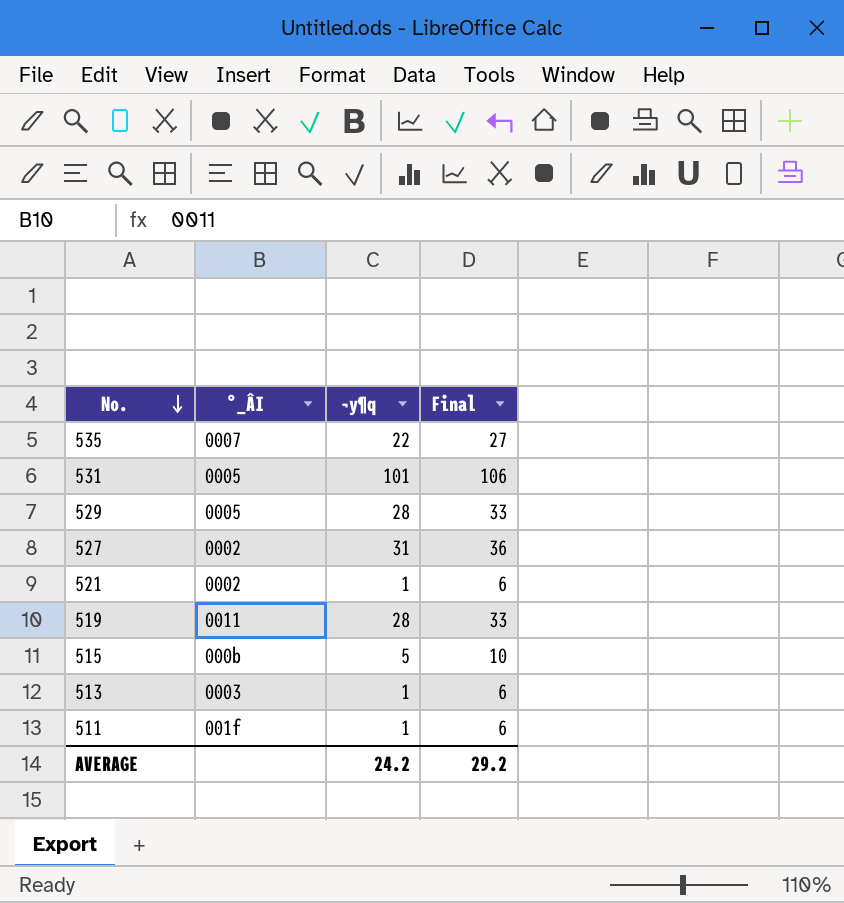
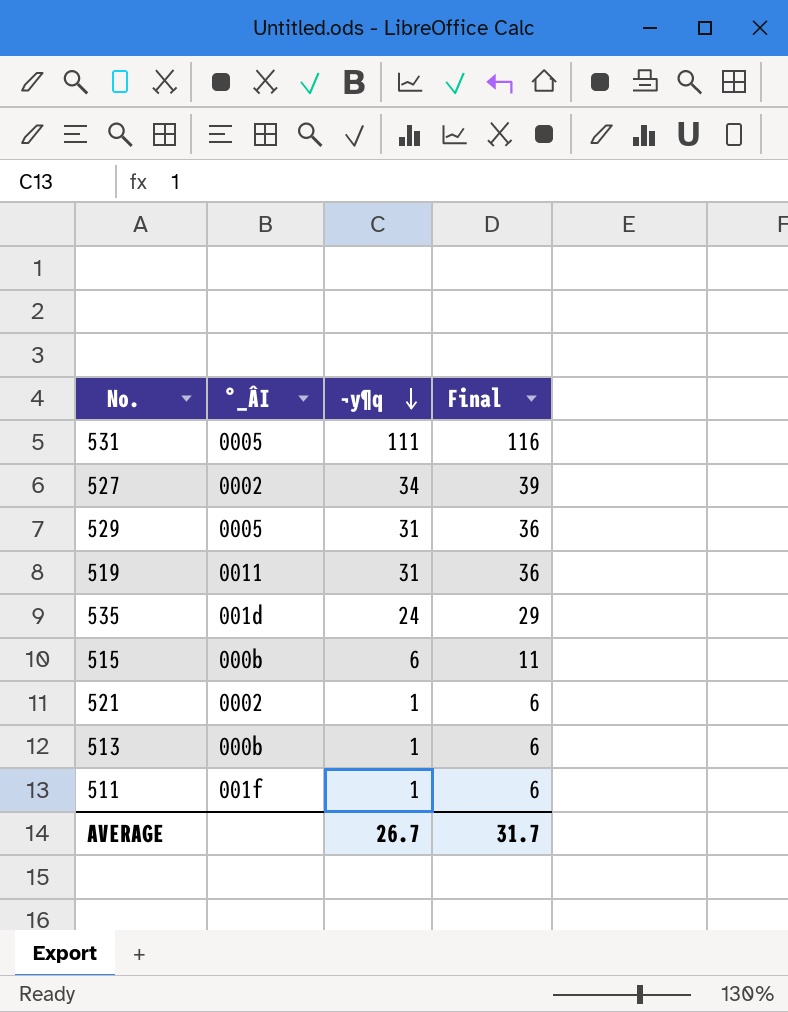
row order: No. descending -> ¬y¶q descending
531 | ¬y¶q: 101 -> 111
531 | Final: 106 -> 116
527 | ¬y¶q: 31 -> 34
527 | Final: 36 -> 39
529 | ¬y¶q: 28 -> 31
529 | Final: 33 -> 36
519 | ¬y¶q: 28 -> 31
519 | Final: 33 -> 36
535 | °_ÂI: 0007 -> 001d
535 | ¬y¶q: 22 -> 24
535 | Final: 27 -> 29
515 | ¬y¶q: 5 -> 6
515 | Final: 10 -> 11
513 | °_ÂI: 0003 -> 000b
AVERAGE | ¬y¶q: 24.2 -> 26.7
AVERAGE | Final: 29.2 -> 31.7

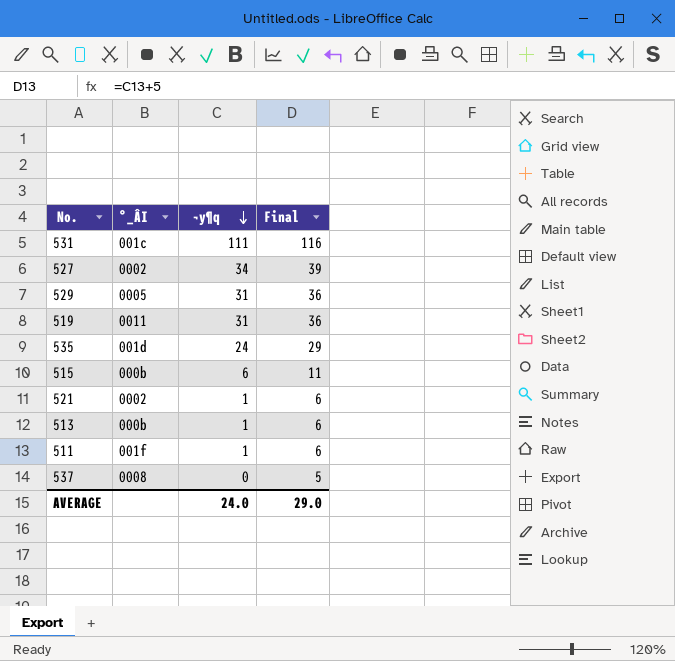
531 | °_ÂI: 0005 -> 001c
row 537: none -> 0008 | 0 | 5
AVERAGE | ¬y¶q: 26.7 -> 24.0
AVERAGE | Final: 31.7 -> 29.0

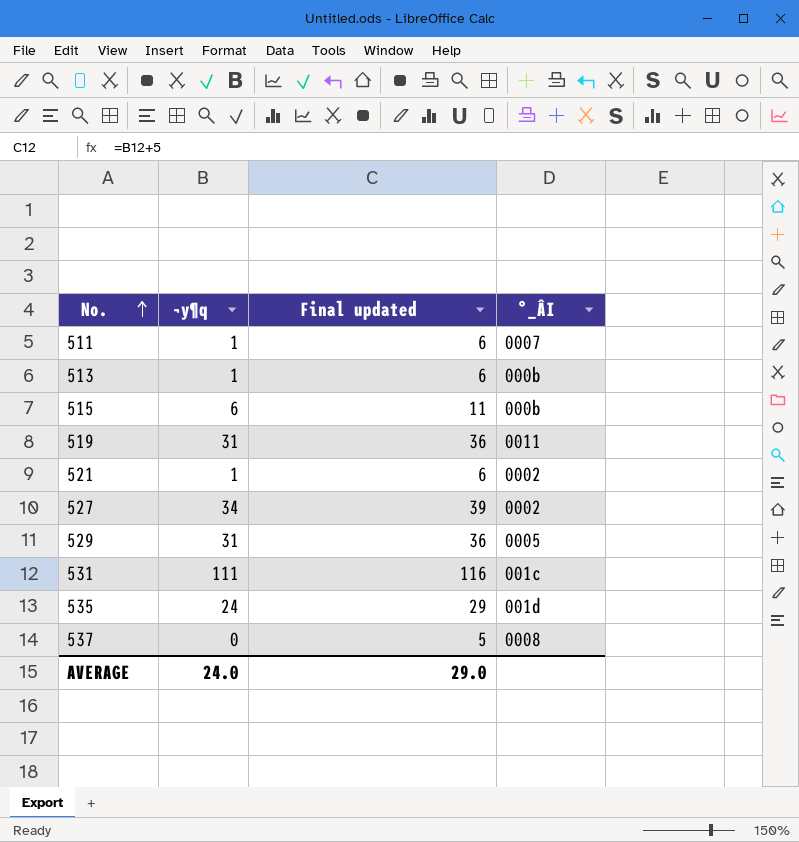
row order: ¬y¶q descending -> No. ascending
column name: Final -> Final updated
column °_ÂI | position: 2 -> 4
511 | °_ÂI: 001f -> 0007

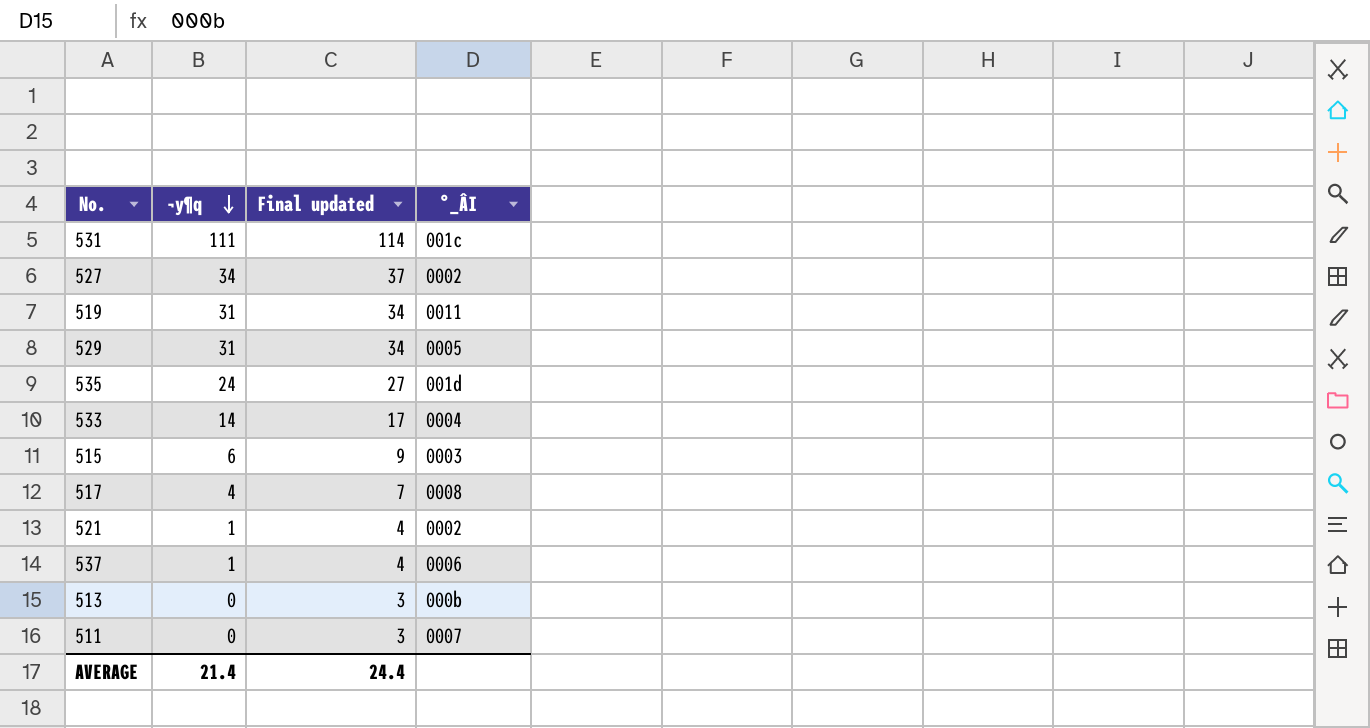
row order: No. ascending -> ¬y¶q descending
column Final updated | formula: [¬y¶q] + 5 -> [¬y¶q] + 3
row 533: none -> 14 | 17 | 0004
515 | °_ÂI: 000b -> 0003
row 517: none -> 4 | 7 | 0008
537 | ¬y¶q: 0 -> 1
537 | °_ÂI: 0008 -> 0006
513 | ¬y¶q: 1 -> 0
511 | ¬y¶q: 1 -> 0
AVERAGE | ¬y¶q: 24.0 -> 21.4
AVERAGE | Final updated: 29.0 -> 24.4

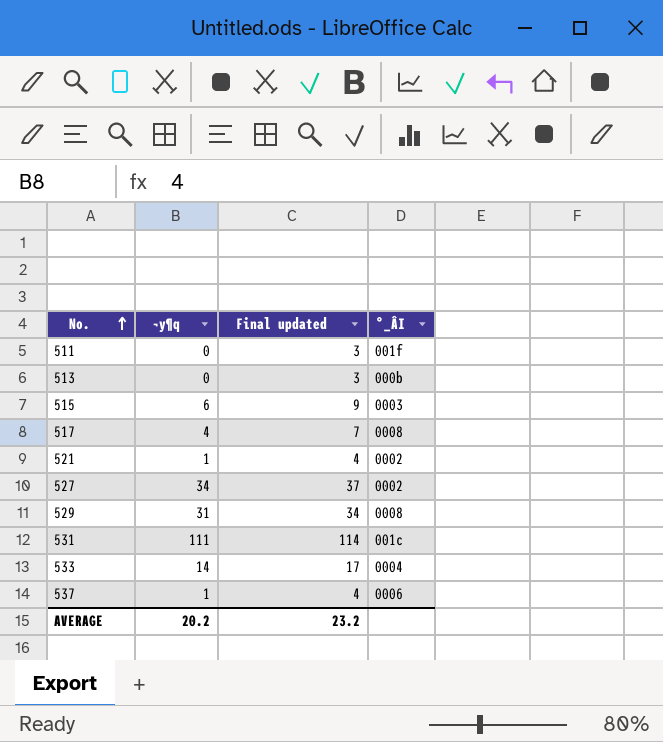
row order: ¬y¶q descending -> No. ascending
row 519: 31 | 34 | 0011 -> none
row 535: 24 | 27 | 001d -> none
511 | °_ÂI: 0007 -> 001f
529 | °_ÂI: 0005 -> 0008
AVERAGE | ¬y¶q: 21.4 -> 20.2
AVERAGE | Final updated: 24.4 -> 23.2

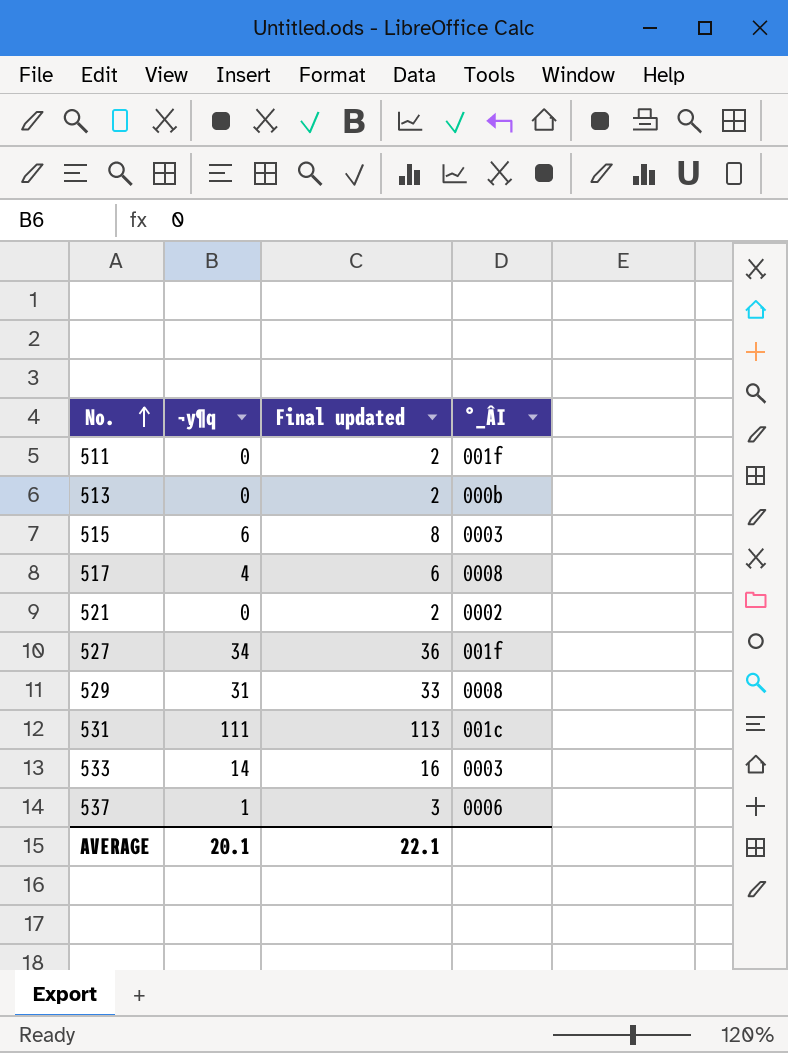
column Final updated | formula: [¬y¶q] + 3 -> [¬y¶q] + 2
521 | ¬y¶q: 1 -> 0
527 | °_ÂI: 0002 -> 001f
533 | °_ÂI: 0004 -> 0003
AVERAGE | ¬y¶q: 20.2 -> 20.1
AVERAGE | Final updated: 23.2 -> 22.1

